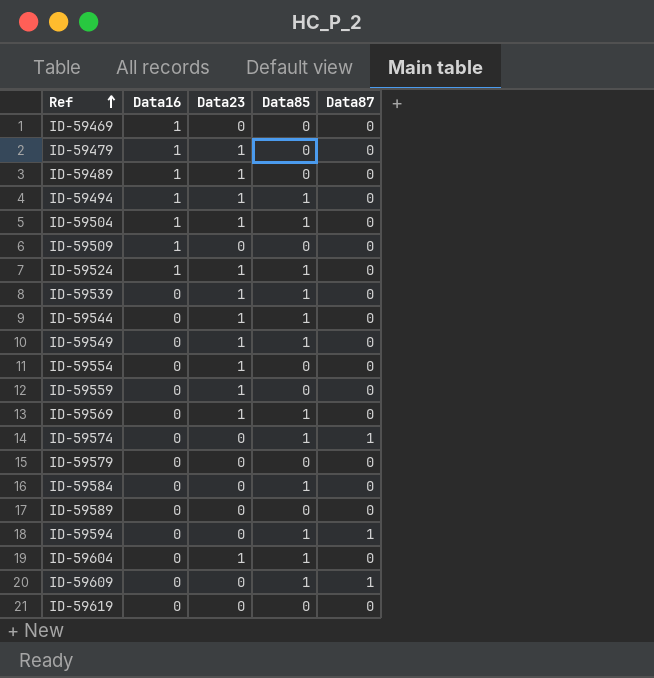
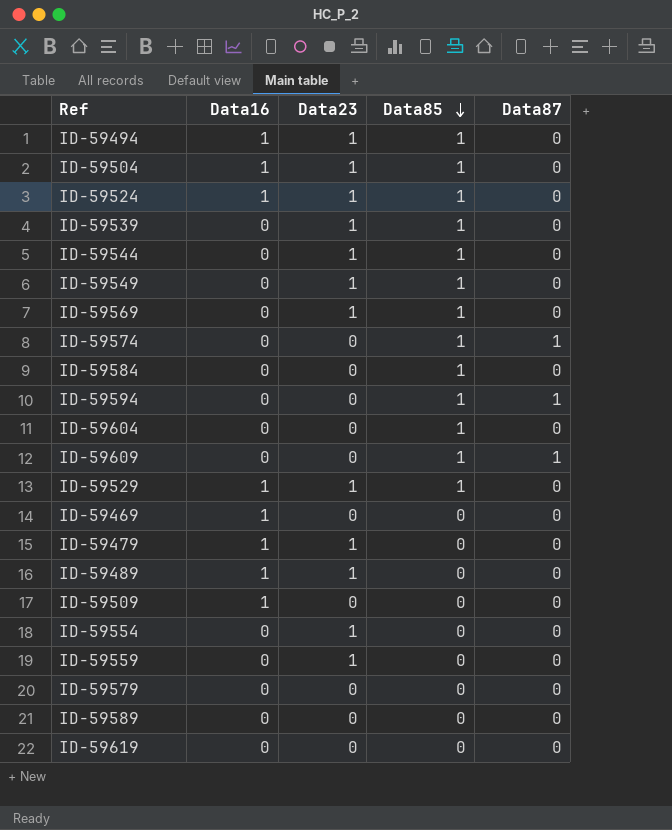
row order: Ref ascending -> Data85 descending
ID-59604 | Data23: 1 -> 0
row ID-59529: none -> 1 | 1 | 1 | 0

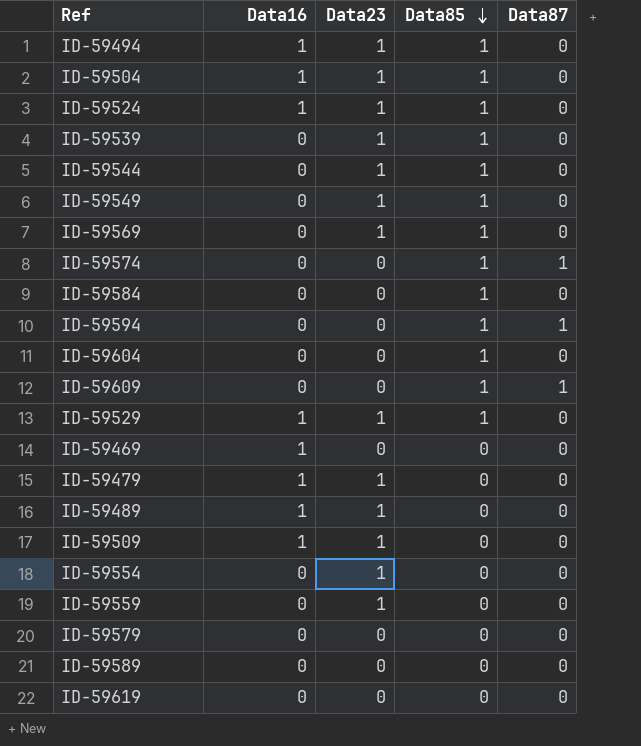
ID-59509 | Data23: 0 -> 1

